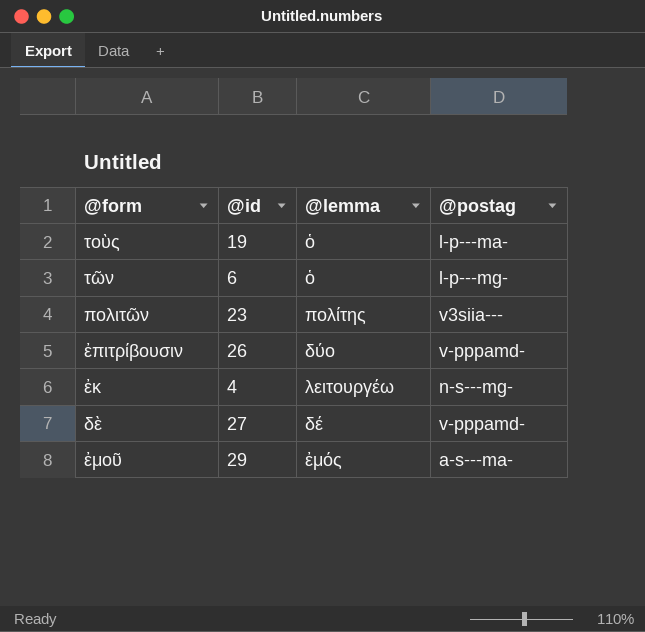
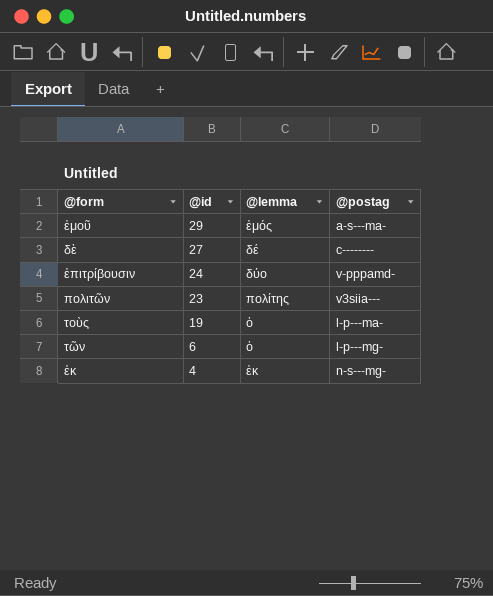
row order: none -> @id descending
δὲ | @postag: v-pppamd- -> c--------
ἐπιτρίβουσιν | @id: 26 -> 24
ἐκ | @lemma: λειτουργέω -> ἐκ

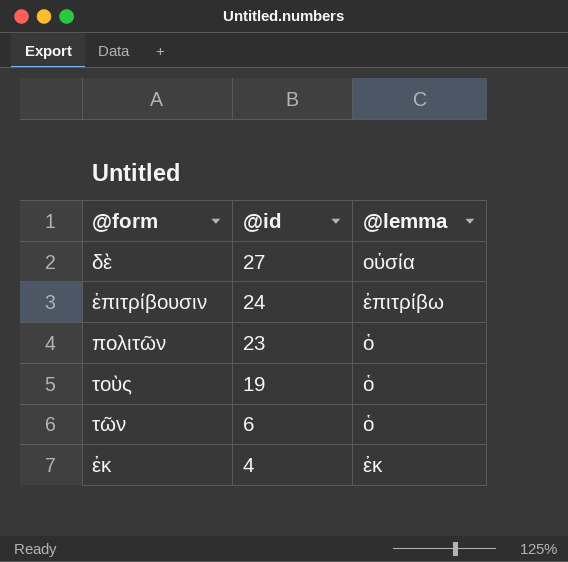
column @postag | position: 4 -> none
row ἐμοῦ: 29 | ἐμός | a-s---ma- -> none
δὲ | @lemma: δέ -> οὐσία
ἐπιτρίβουσιν | @lemma: δύο -> ἐπιτρίβω
πολιτῶν | @lemma: πολίτης -> ὁ

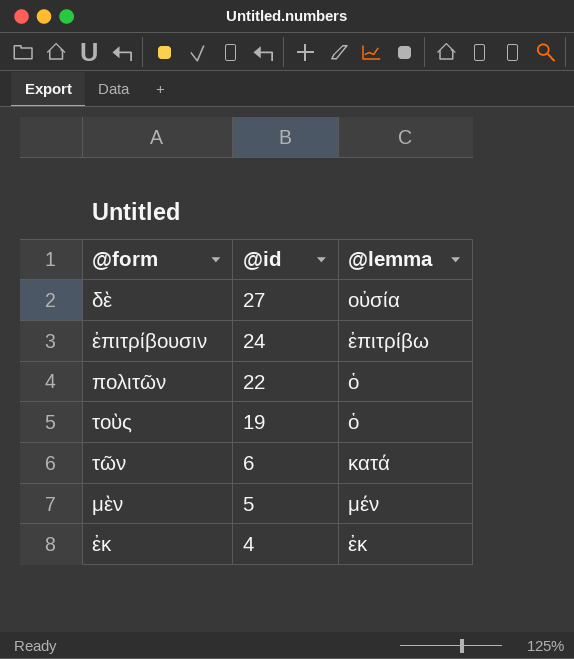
πολιτῶν | @id: 23 -> 22
τῶν | @lemma: ὁ -> κατά
row μὲν: none -> 5 | μέν

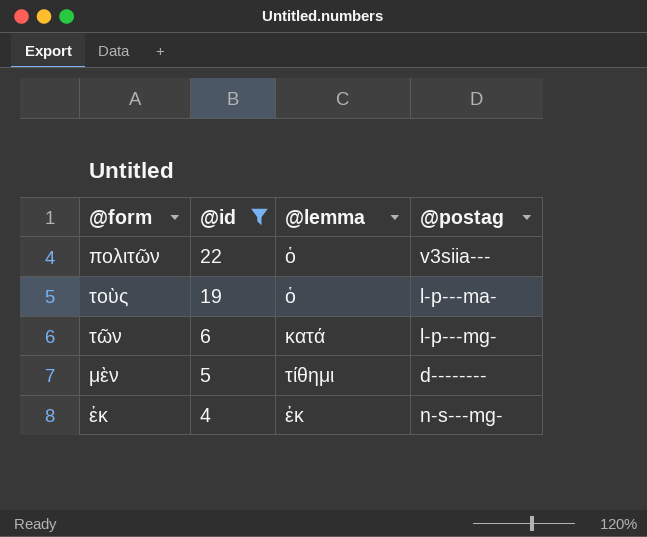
filter: none -> @id <= 22
column @postag | position: none -> 4
μὲν | @lemma: μέν -> τίθημι

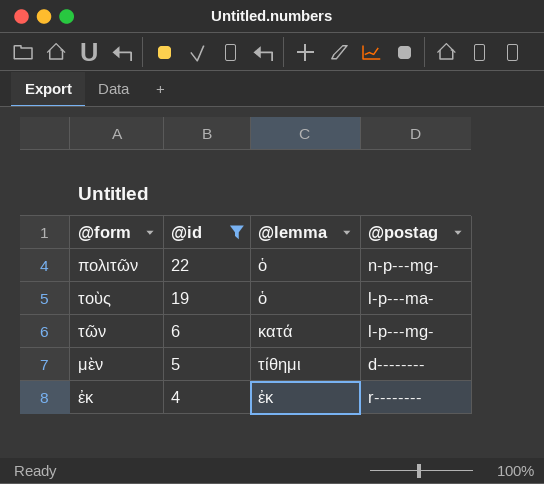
πολιτῶν | @postag: v3siia--- -> n-p---mg-
ἐκ | @postag: n-s---mg- -> r--------

